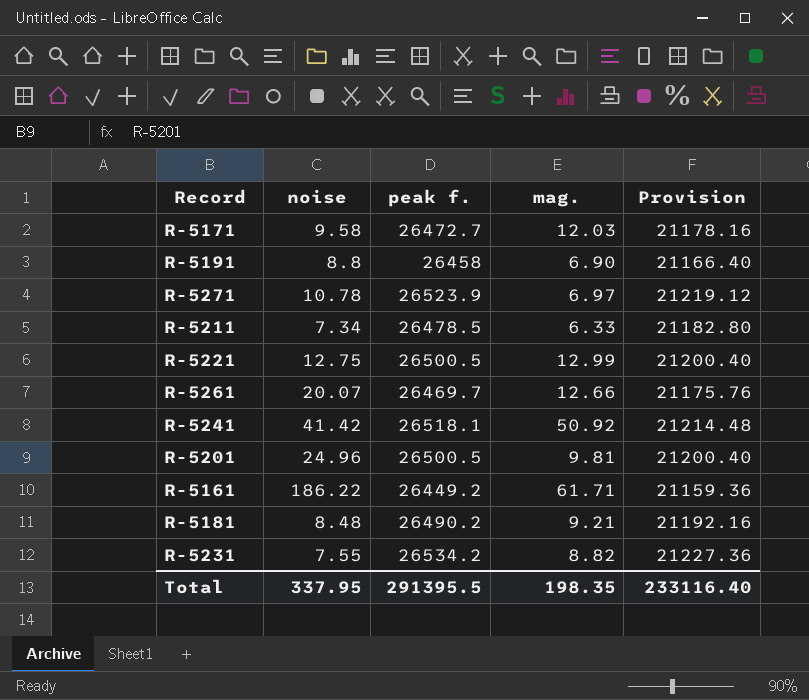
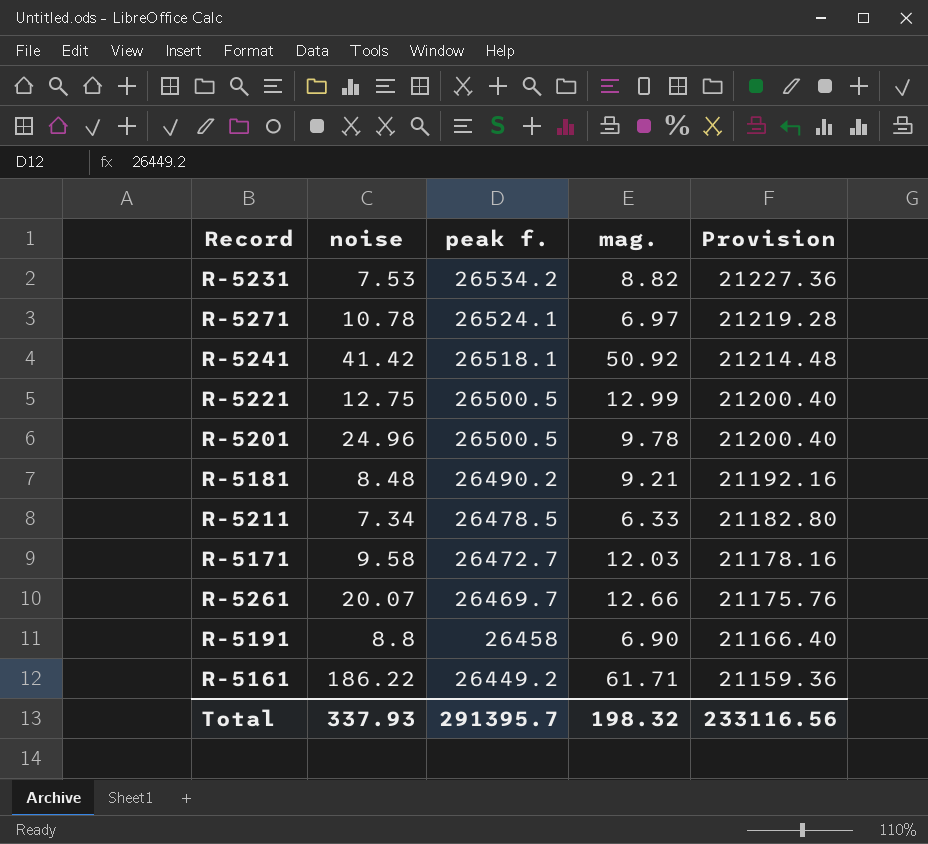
row order: none -> peak f. descending
R-5231 | noise: 7.55 -> 7.53
R-5271 | peak f.: 26523.9 -> 26524.1
R-5271 | Provision: 21219.12 -> 21219.28
R-5201 | mag.: 9.81 -> 9.78
Total | noise: 337.95 -> 337.93
Total | peak f.: 291395.5 -> 291395.7
Total | mag.: 198.35 -> 198.32
Total | Provision: 233116.40 -> 233116.56

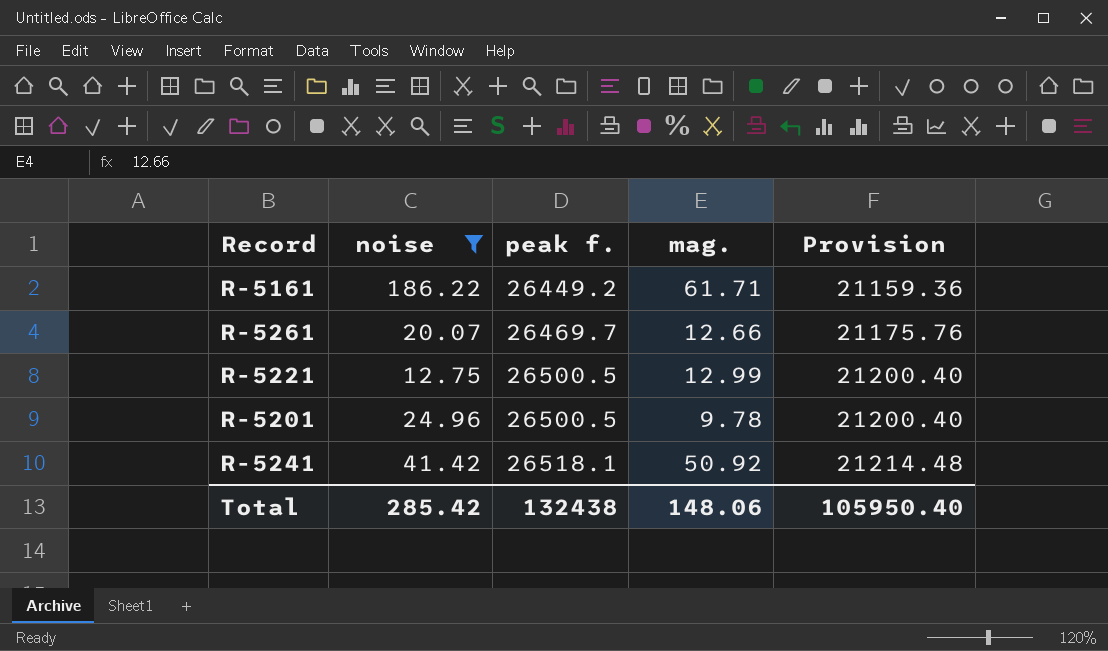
filter: none -> noise >= 12.75
row order: peak f. descending -> peak f. ascending
Total | noise: 337.93 -> 285.42
Total | peak f.: 291395.7 -> 132438
Total | mag.: 198.32 -> 148.06
Total | Provision: 233116.56 -> 105950.40

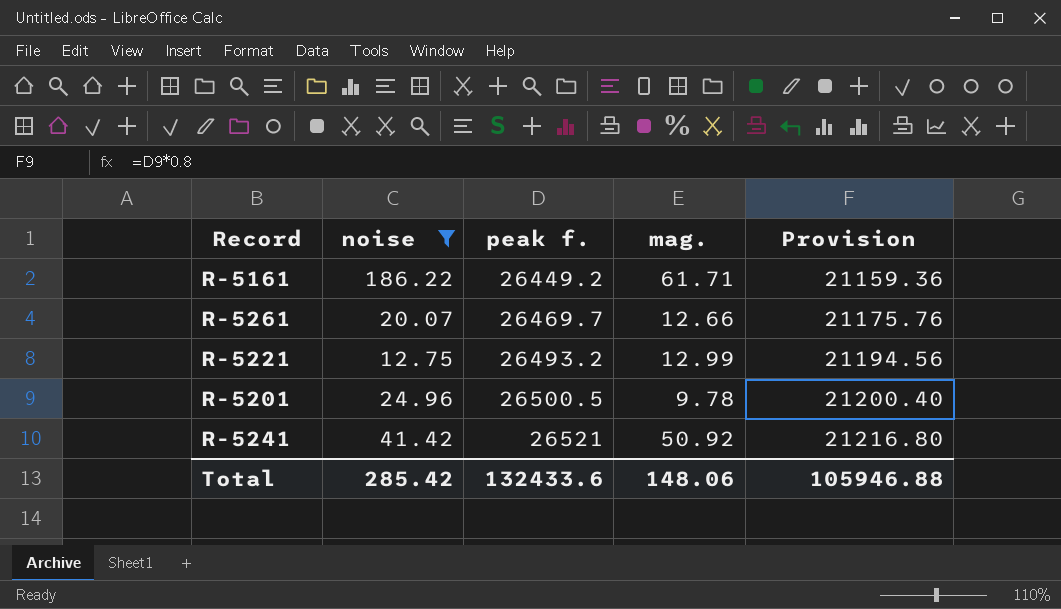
R-5221 | peak f.: 26500.5 -> 26493.2
R-5221 | Provision: 21200.40 -> 21194.56
R-5241 | peak f.: 26518.1 -> 26521
R-5241 | Provision: 21214.48 -> 21216.80
Total | peak f.: 132438 -> 132433.6
Total | Provision: 105950.40 -> 105946.88

